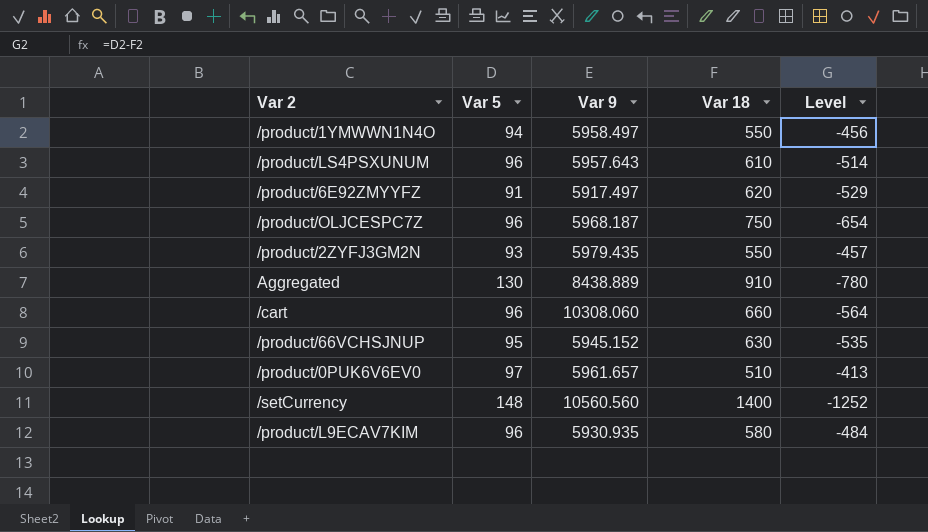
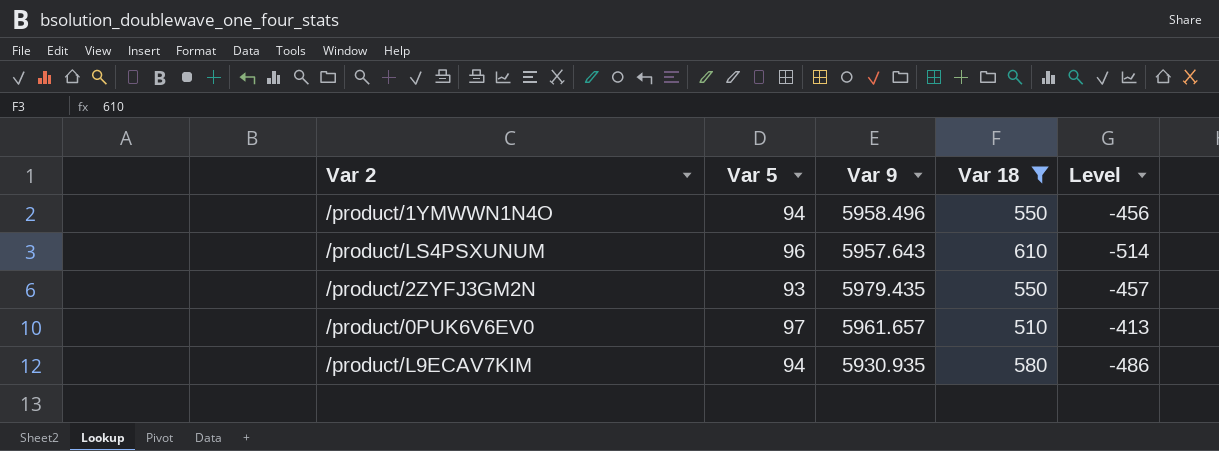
filter: none -> Var 18 <= 610
/product/1YMWWN1N4O | Var 9: 5958.497 -> 5958.496
/product/L9ECAV7KIM | Var 5: 96 -> 94
/product/L9ECAV7KIM | Level: -484 -> -486

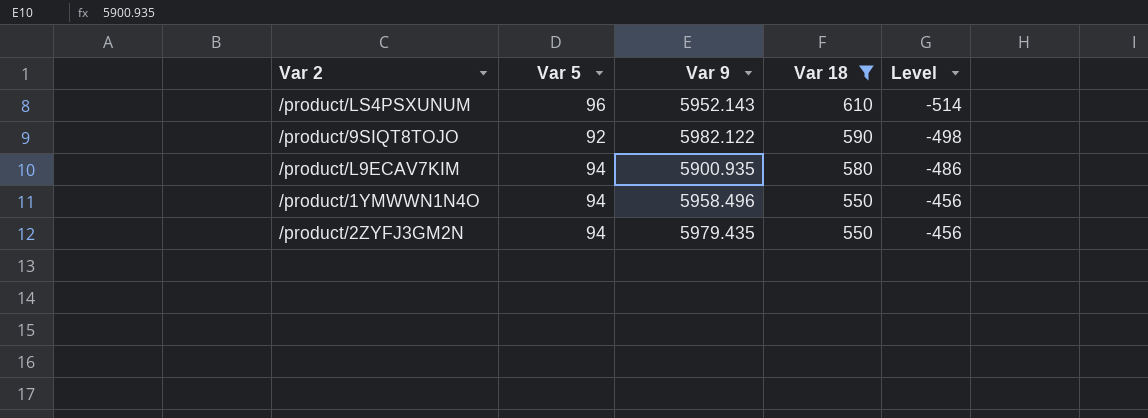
row order: none -> Var 18 descending
row /product/0PUK6V6EV0: 97 | 5961.657 | 510 | -413 -> none
/product/LS4PSXUNUM | Var 9: 5957.643 -> 5952.143
row /product/9SIQT8TOJO: none -> 92 | 5982.122 | 590 | -498
/product/L9ECAV7KIM | Var 9: 5930.935 -> 5900.935
/product/2ZYFJ3GM2N | Var 5: 93 -> 94
/product/2ZYFJ3GM2N | Level: -457 -> -456

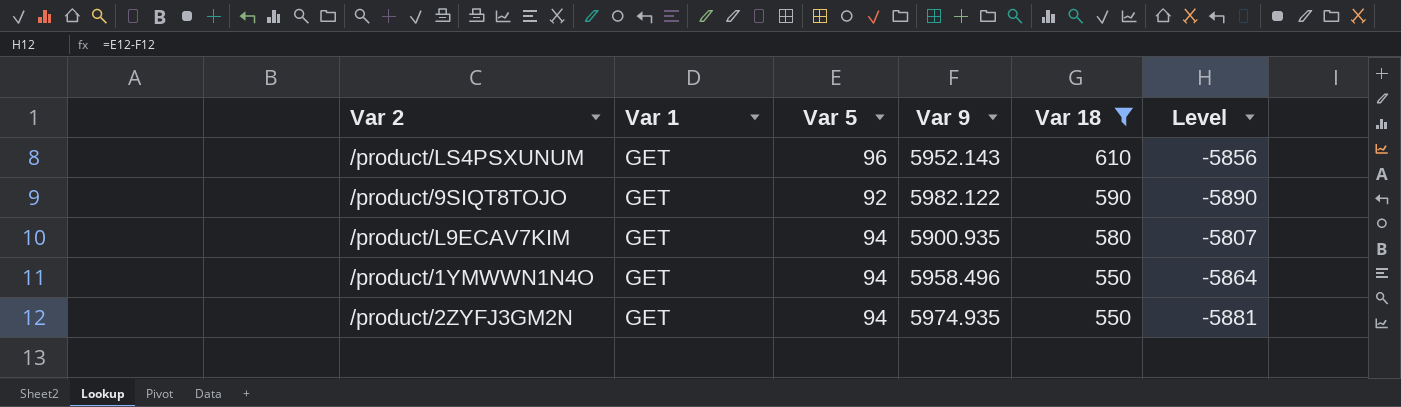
column Var 1 | position: none -> 2
column Level | formula: [Var 5] - [Var 18] -> [Var 5] - [Var 9]
/product/2ZYFJ3GM2N | Var 9: 5979.435 -> 5974.935

